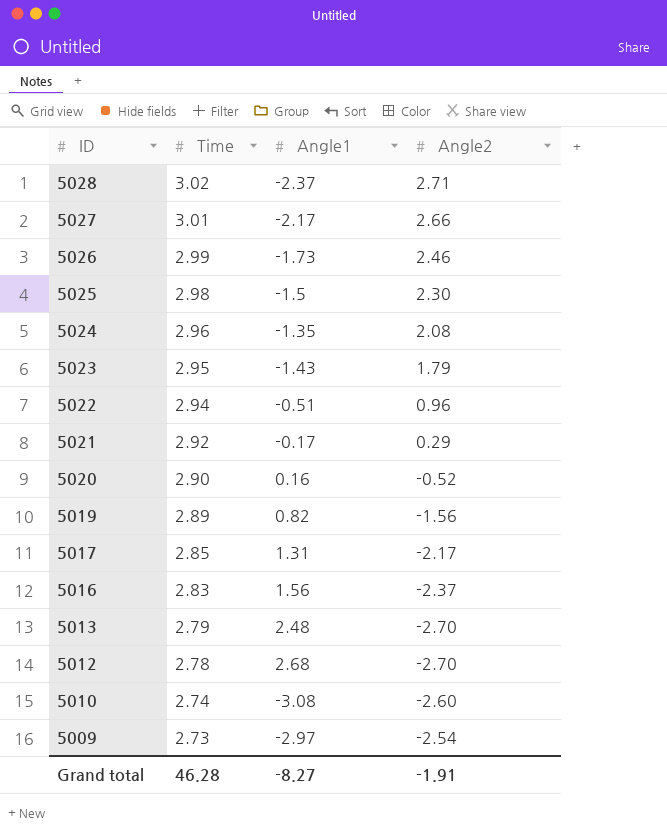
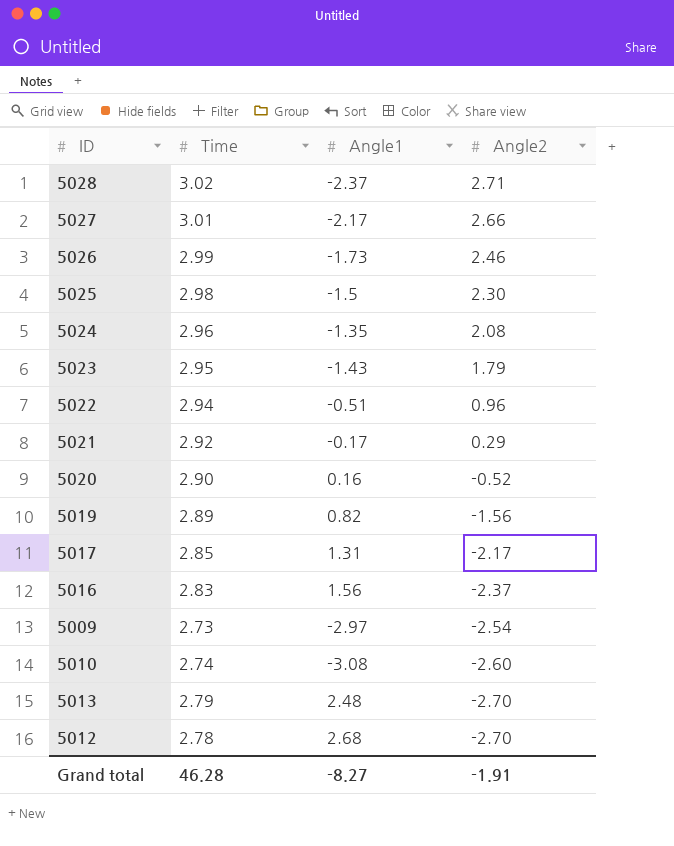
row order: ID descending -> Angle2 descending

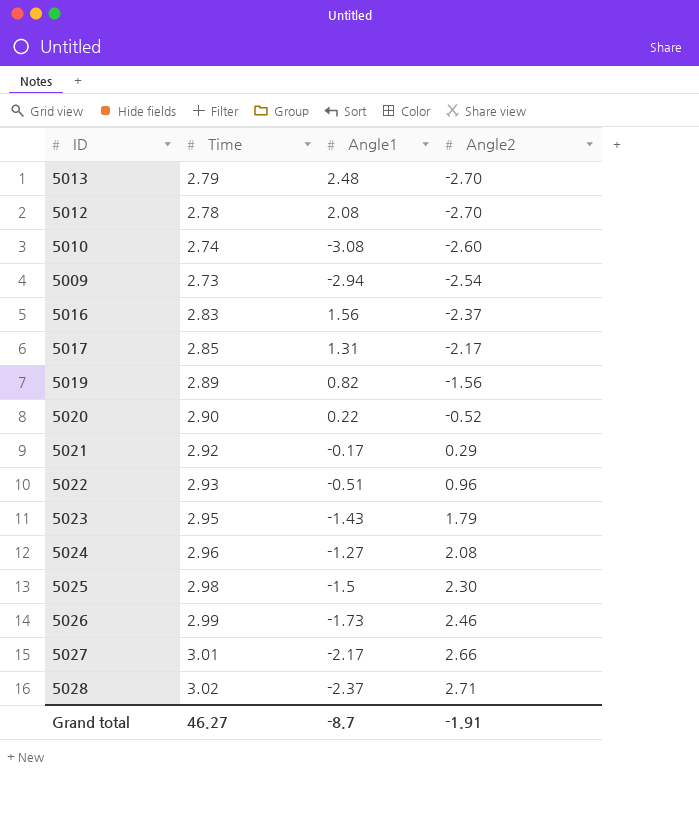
row order: Angle2 descending -> Angle2 ascending
5012 | Angle1: 2.68 -> 2.08
5009 | Angle1: -2.97 -> -2.94
5020 | Angle1: 0.16 -> 0.22
5022 | Time: 2.94 -> 2.93
5024 | Angle1: -1.35 -> -1.27
Grand total | Time: 46.28 -> 46.27
Grand total | Angle1: -8.27 -> -8.7

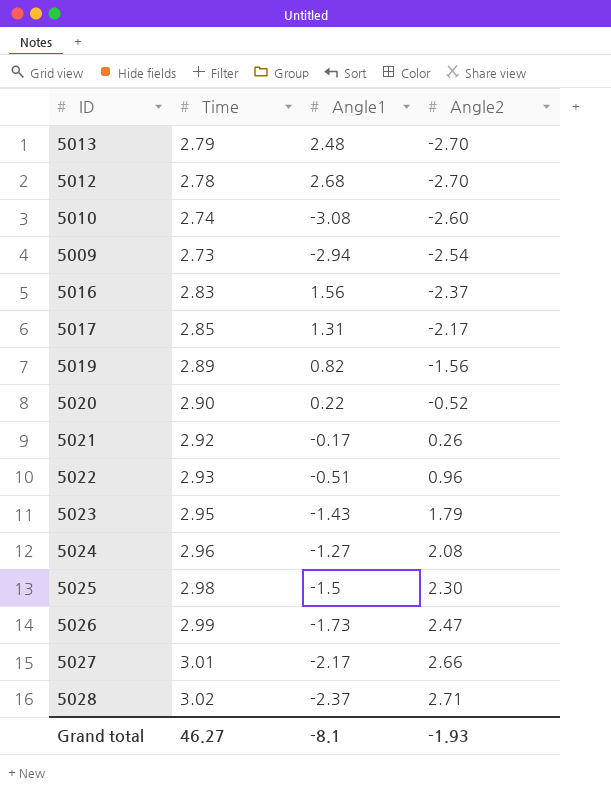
5012 | Angle1: 2.08 -> 2.68
5021 | Angle2: 0.29 -> 0.26
5026 | Angle2: 2.46 -> 2.47
Grand total | Angle1: -8.7 -> -8.1
Grand total | Angle2: -1.91 -> -1.93

